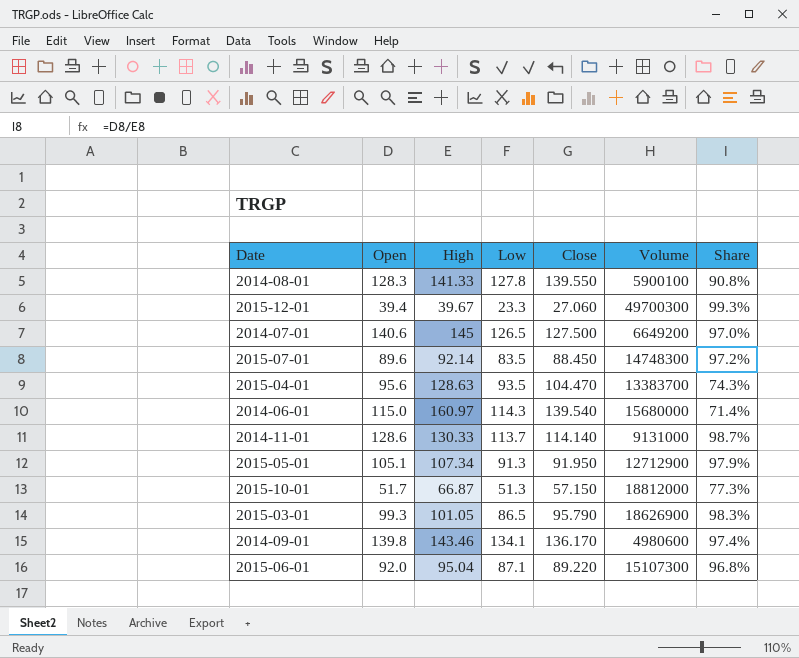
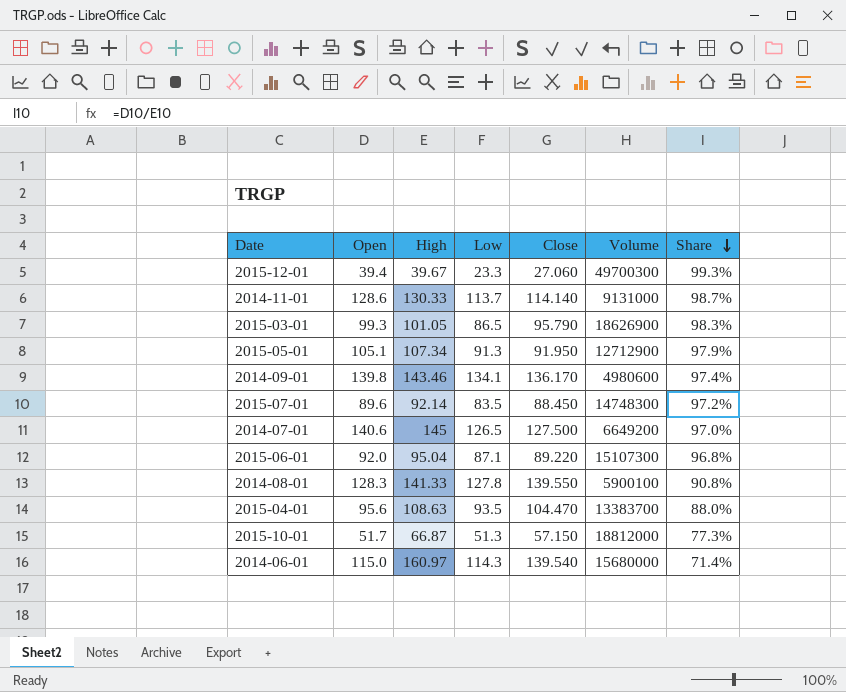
row order: none -> Share descending
2015-04-01 | High: 128.63 -> 108.63
2015-04-01 | Share: 74.3% -> 88.0%

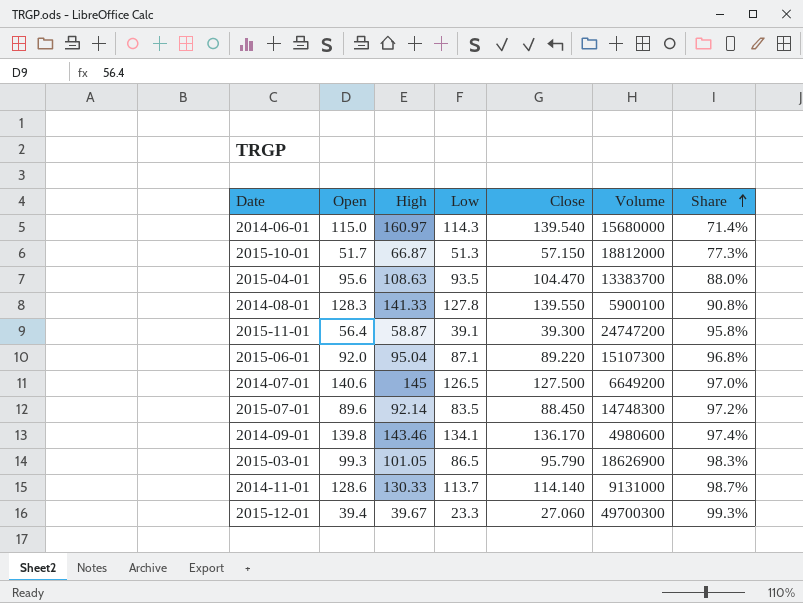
row order: Share descending -> Share ascending
row 2015-05-01: 105.1 | 107.34 | 91.3 | 91.950 | 12712900 | 97.9% -> none
row 2015-11-01: none -> 56.4 | 58.87 | 39.1 | 39.300 | 24747200 | 95.8%

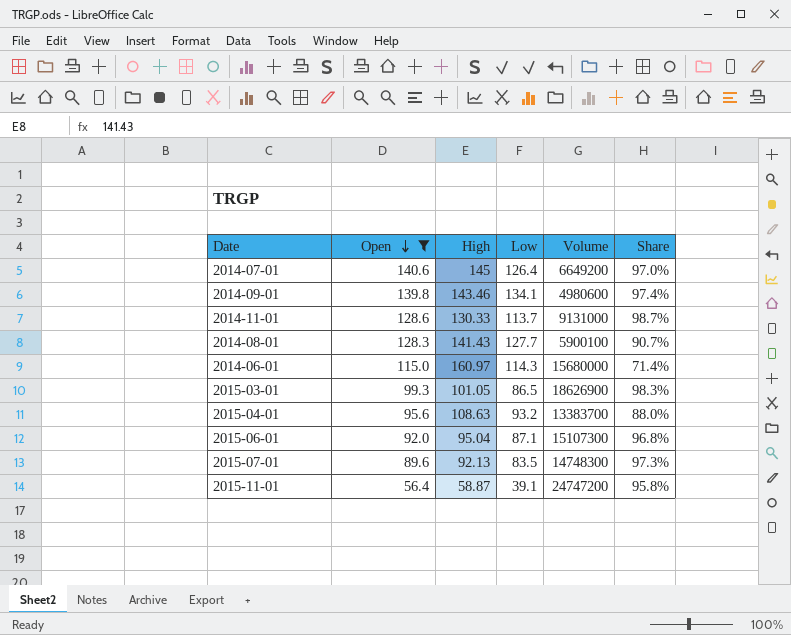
filter: none -> Open >= 56.4
row order: Share ascending -> Open descending
column Close | position: 5 -> none
2014-07-01 | Low: 126.5 -> 126.4
2014-08-01 | High: 141.33 -> 141.43
2014-08-01 | Low: 127.8 -> 127.7
2014-08-01 | Share: 90.8% -> 90.7%
2015-04-01 | Low: 93.5 -> 93.2
2015-07-01 | High: 92.14 -> 92.13
2015-07-01 | Share: 97.2% -> 97.3%

